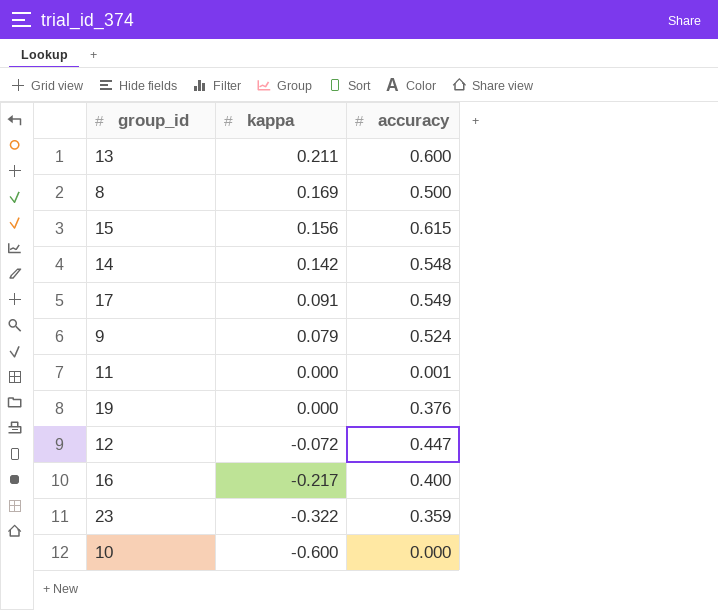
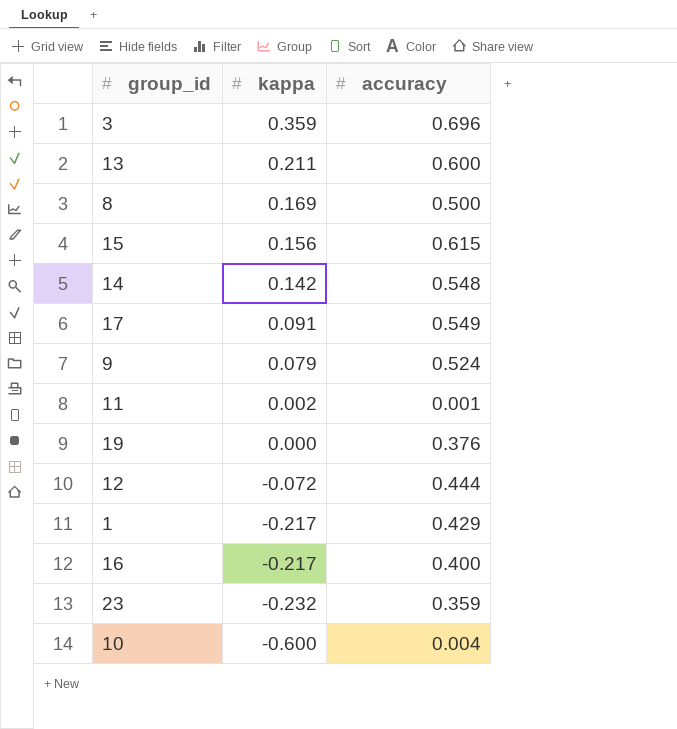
row 3: none -> 0.359 | 0.696
11 | kappa: 0.000 -> 0.002
12 | accuracy: 0.447 -> 0.444
row 1: none -> -0.217 | 0.429
23 | kappa: -0.322 -> -0.232
10 | accuracy: 0.000 -> 0.004

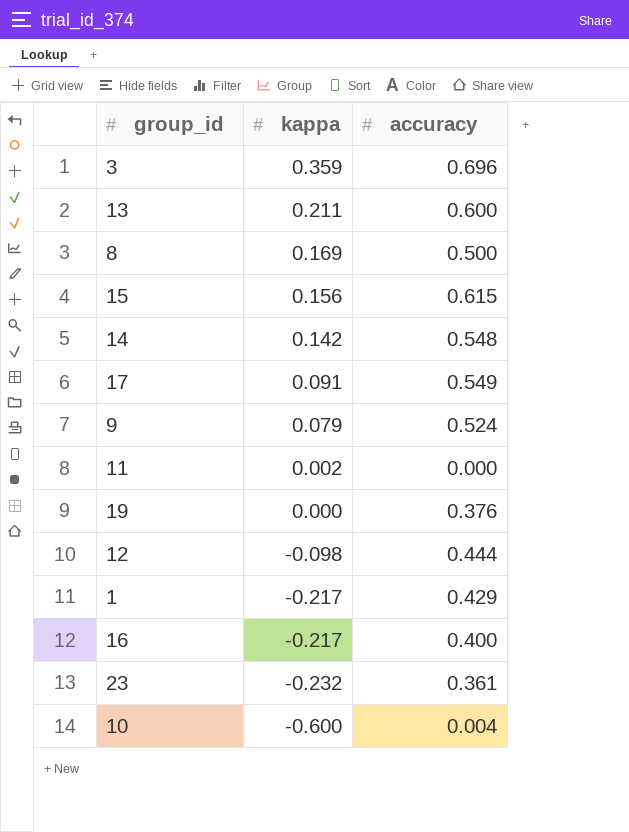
11 | accuracy: 0.001 -> 0.000
12 | kappa: -0.072 -> -0.098
23 | accuracy: 0.359 -> 0.361

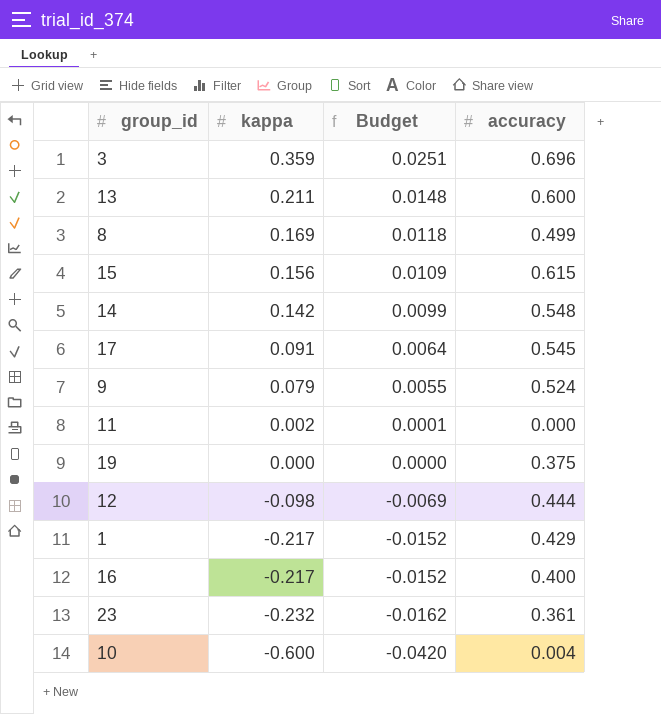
column Budget | formula: none -> [kappa] * 0.07
8 | accuracy: 0.500 -> 0.499
17 | accuracy: 0.549 -> 0.545
19 | accuracy: 0.376 -> 0.375

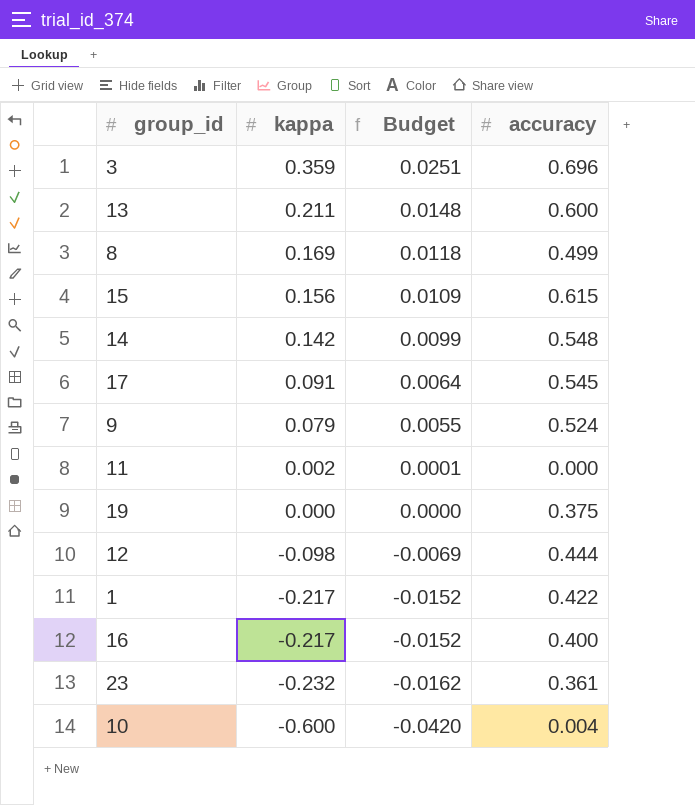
1 | accuracy: 0.429 -> 0.422

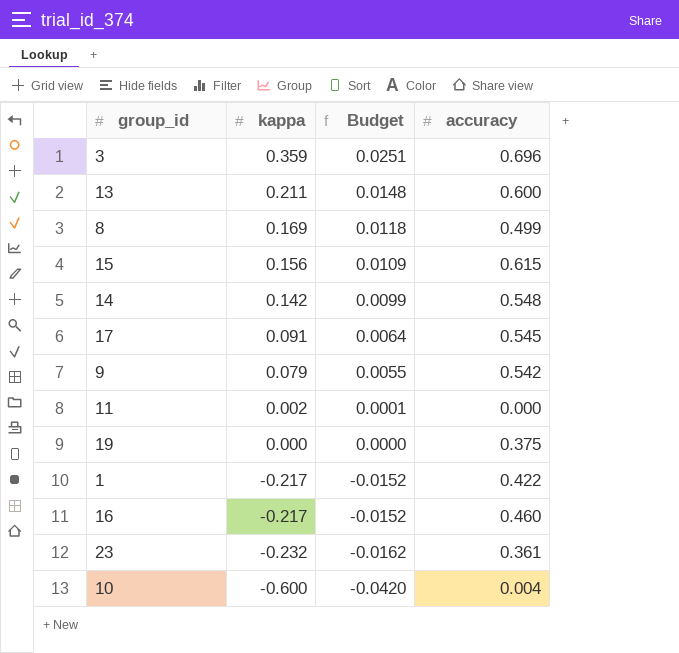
row 12: -0.098 | -0.0069 | 0.444 -> none
9 | accuracy: 0.524 -> 0.542
16 | accuracy: 0.400 -> 0.460

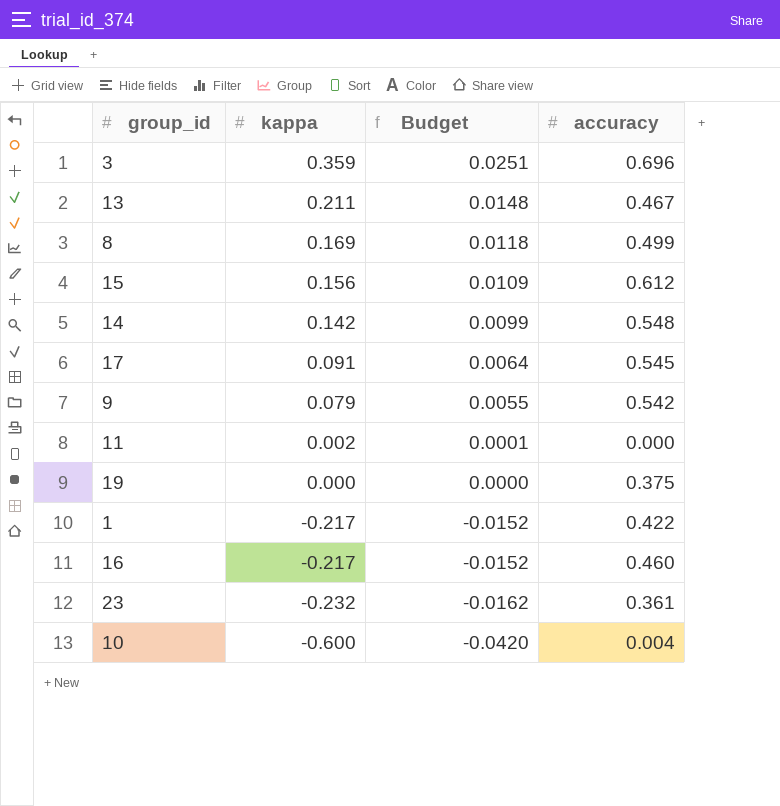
13 | accuracy: 0.600 -> 0.467
15 | accuracy: 0.615 -> 0.612

